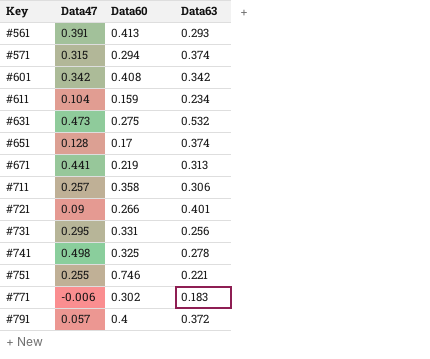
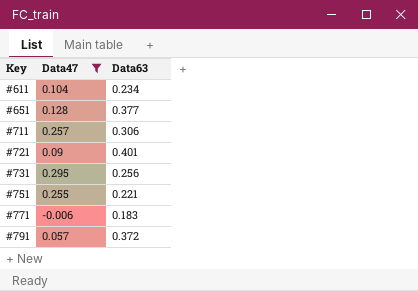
filter: none -> Data47 <= 0.295
column Data60 | position: 3 -> none
#651 | Data63: 0.374 -> 0.377

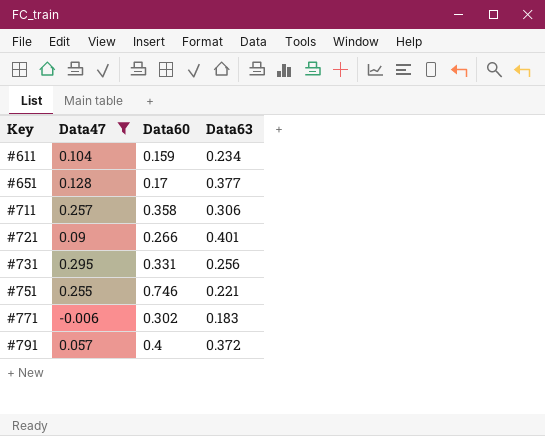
column Data60 | position: none -> 3

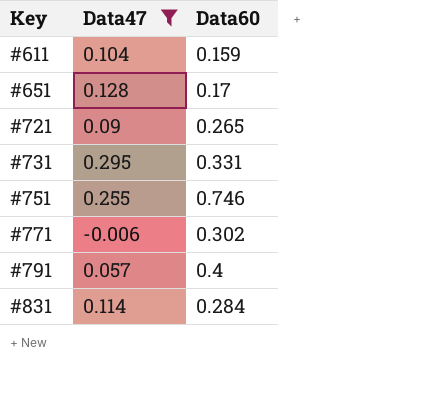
column Data63 | position: 4 -> none
row #711: 0.257 | 0.358 | 0.306 -> none
#721 | Data60: 0.266 -> 0.265
row #831: none -> 0.114 | 0.284

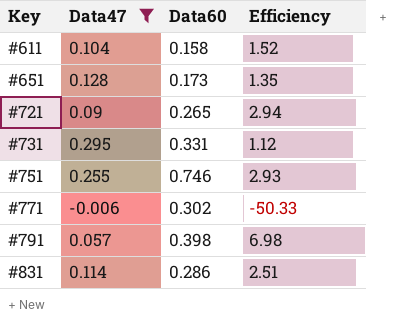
column Efficiency | formula: none -> [Data60] / [Data47]
#611 | Data60: 0.159 -> 0.158
#651 | Data60: 0.17 -> 0.173
#791 | Data60: 0.4 -> 0.398
#831 | Data60: 0.284 -> 0.286

